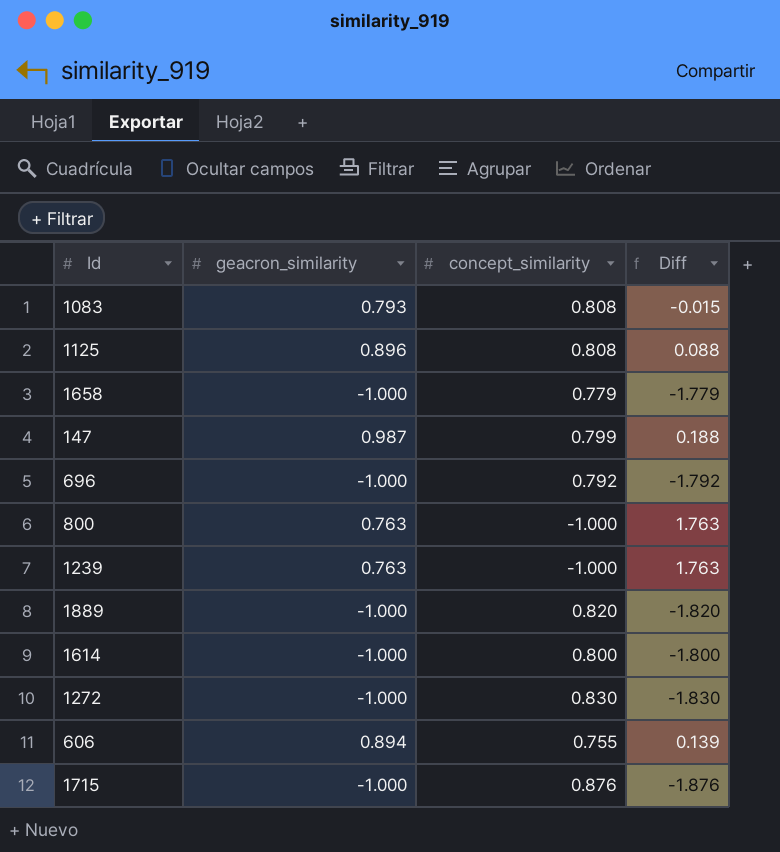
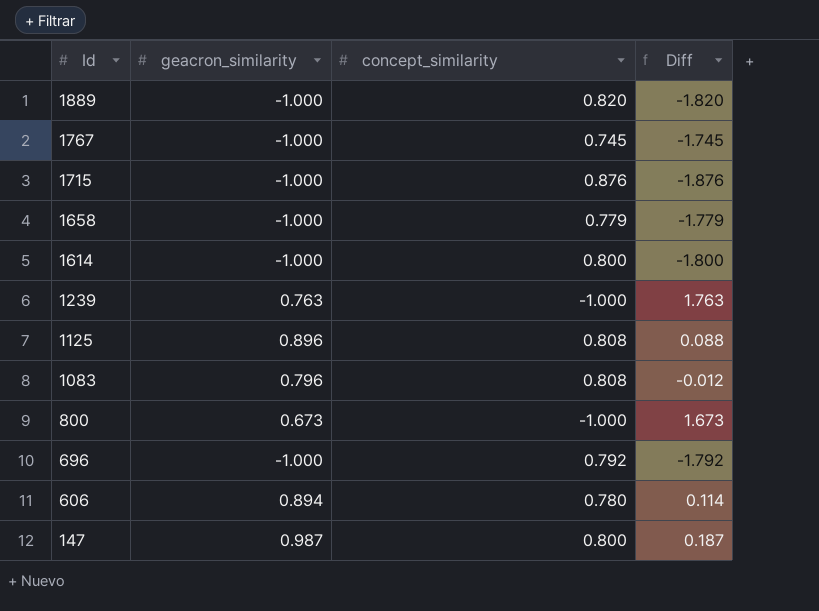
row order: none -> Id descending
row 1272: -1.000 | 0.830 | -1.830 -> none
row 1767: none -> -1.000 | 0.745 | -1.745
1083 | geacron_similarity: 0.793 -> 0.796
1083 | Diff: -0.015 -> -0.012
800 | geacron_similarity: 0.763 -> 0.673
800 | Diff: 1.763 -> 1.673
606 | concept_similarity: 0.755 -> 0.780
606 | Diff: 0.139 -> 0.114
147 | concept_similarity: 0.799 -> 0.800
147 | Diff: 0.188 -> 0.187

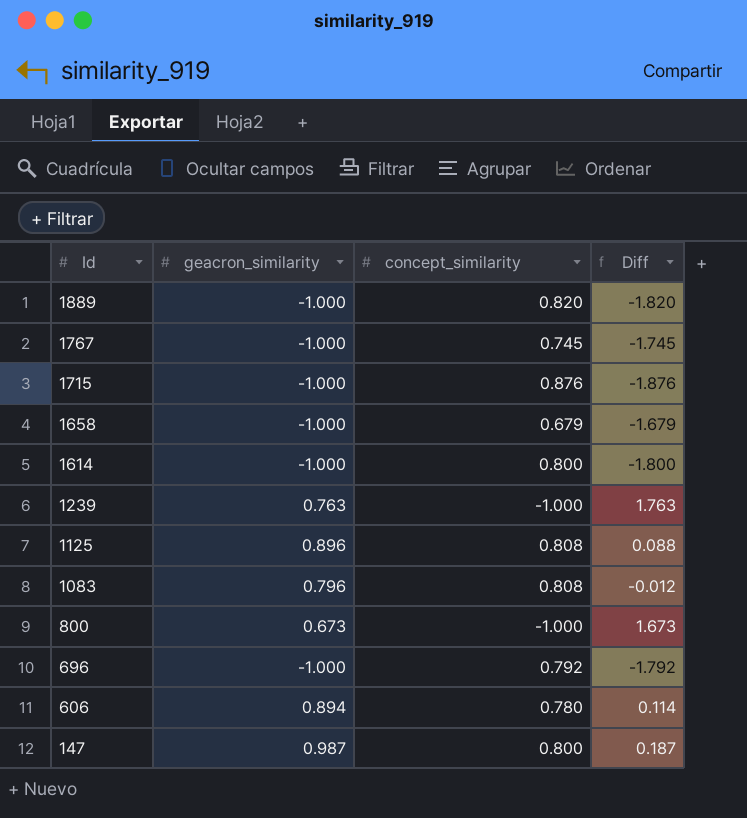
1658 | concept_similarity: 0.779 -> 0.679
1658 | Diff: -1.779 -> -1.679

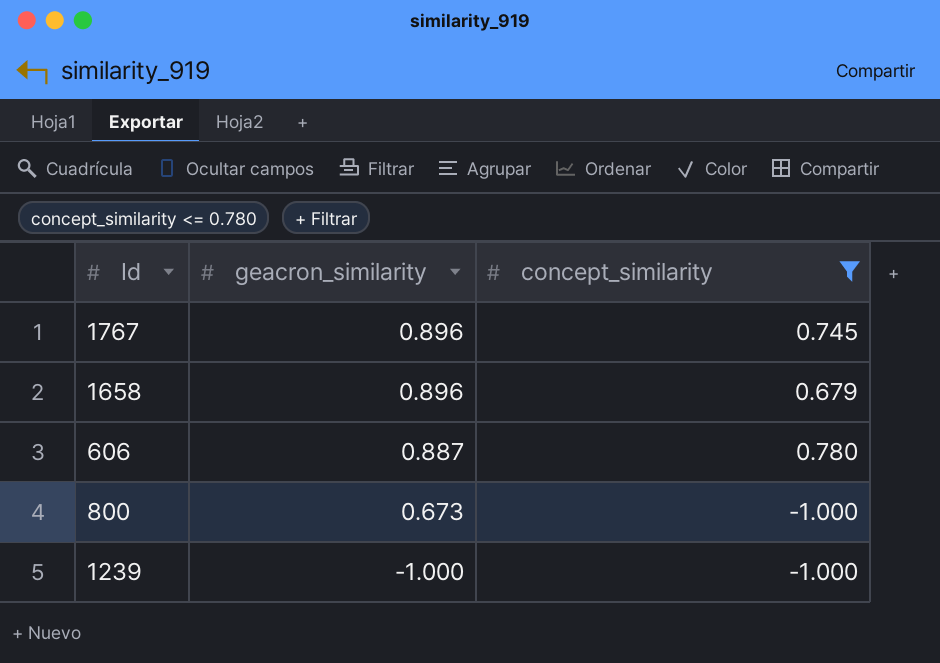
filter: none -> concept_similarity <= 0.780
row order: Id descending -> geacron_similarity descending
column Diff | formula: [geacron_similarity] - [concept_similarity] -> none
1767 | geacron_similarity: -1.000 -> 0.896
1658 | geacron_similarity: -1.000 -> 0.896
606 | geacron_similarity: 0.894 -> 0.887
1239 | geacron_similarity: 0.763 -> -1.000

